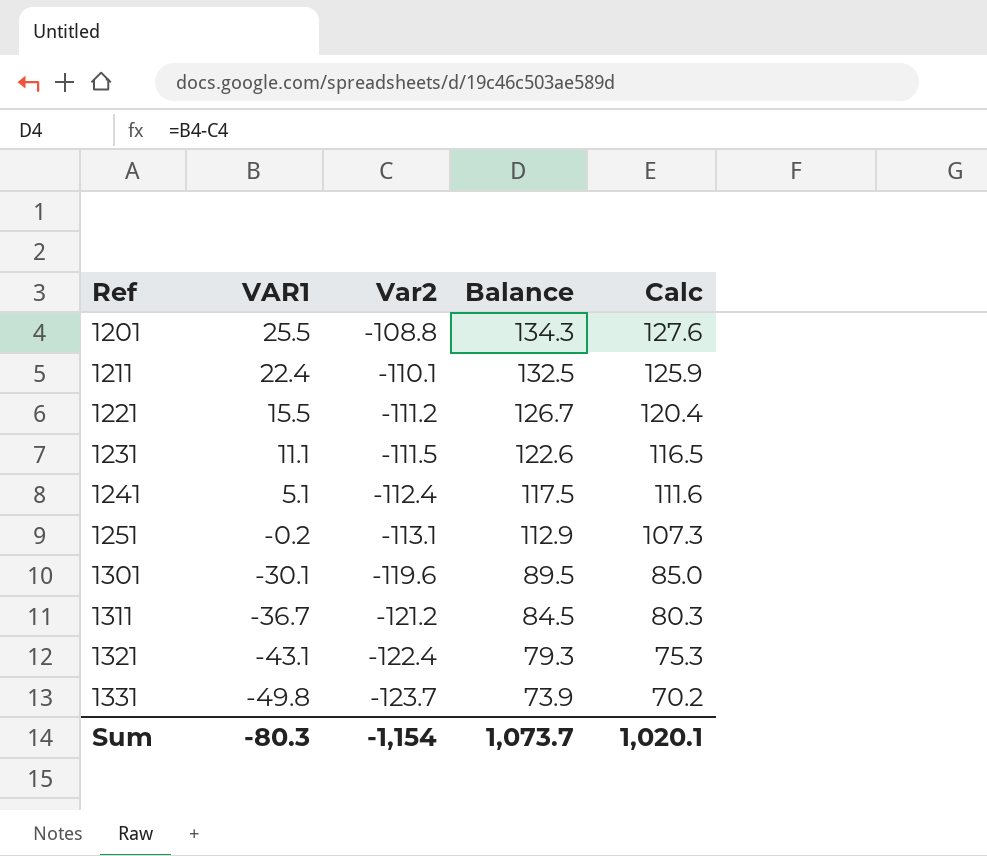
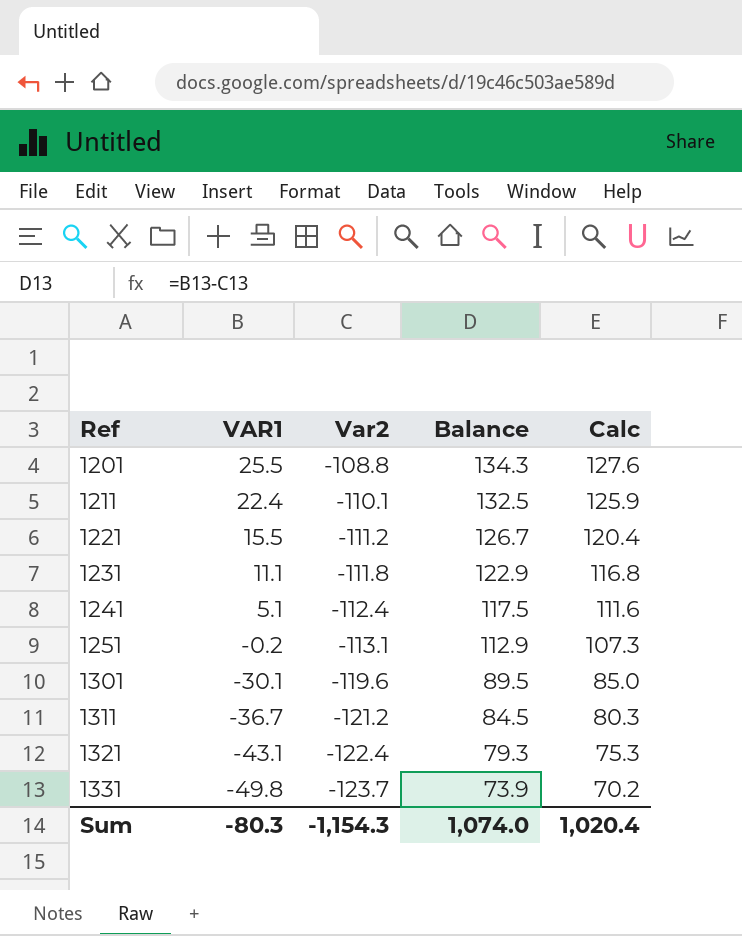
1231 | Var2: -111.5 -> -111.8
1231 | Balance: 122.6 -> 122.9
1231 | Calc: 116.5 -> 116.8
Sum | Var2: -1,154 -> -1,154.3
Sum | Balance: 1,073.7 -> 1,074.0
Sum | Calc: 1,020.1 -> 1,020.4

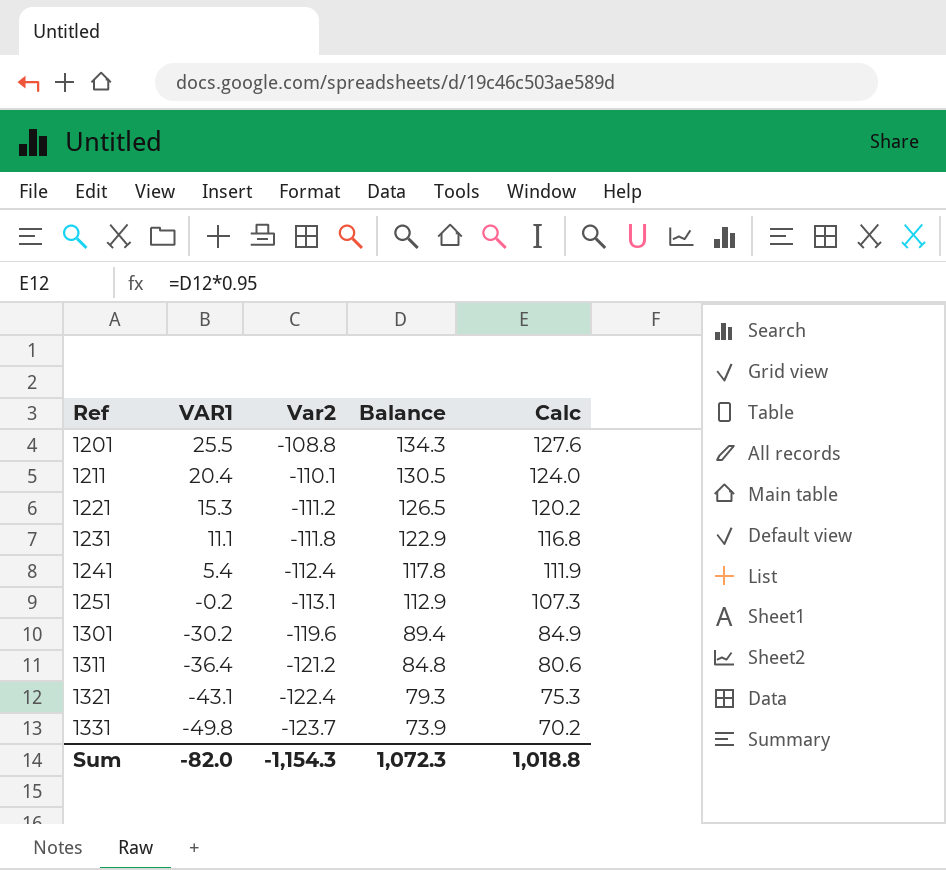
1211 | VAR1: 22.4 -> 20.4
1211 | Balance: 132.5 -> 130.5
1211 | Calc: 125.9 -> 124.0
1221 | VAR1: 15.5 -> 15.3
1221 | Balance: 126.7 -> 126.5
1221 | Calc: 120.4 -> 120.2
1241 | VAR1: 5.1 -> 5.4
1241 | Balance: 117.5 -> 117.8
1241 | Calc: 111.6 -> 111.9
1301 | VAR1: -30.1 -> -30.2
1301 | Balance: 89.5 -> 89.4
1301 | Calc: 85.0 -> 84.9
1311 | VAR1: -36.7 -> -36.4
1311 | Balance: 84.5 -> 84.8
1311 | Calc: 80.3 -> 80.6
Sum | VAR1: -80.3 -> -82.0
Sum | Balance: 1,074.0 -> 1,072.3
Sum | Calc: 1,020.4 -> 1,018.8

